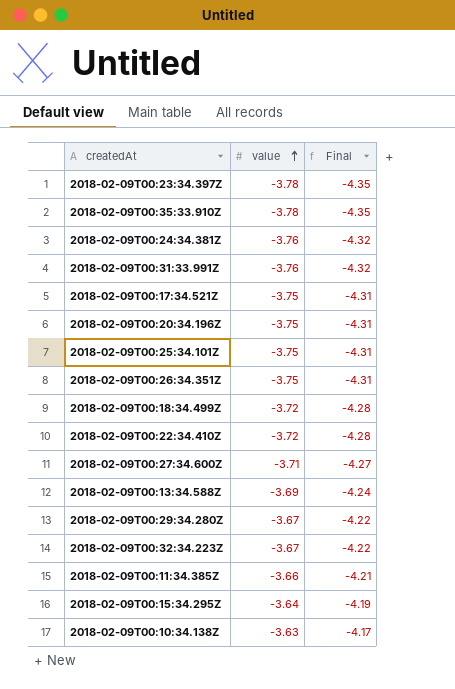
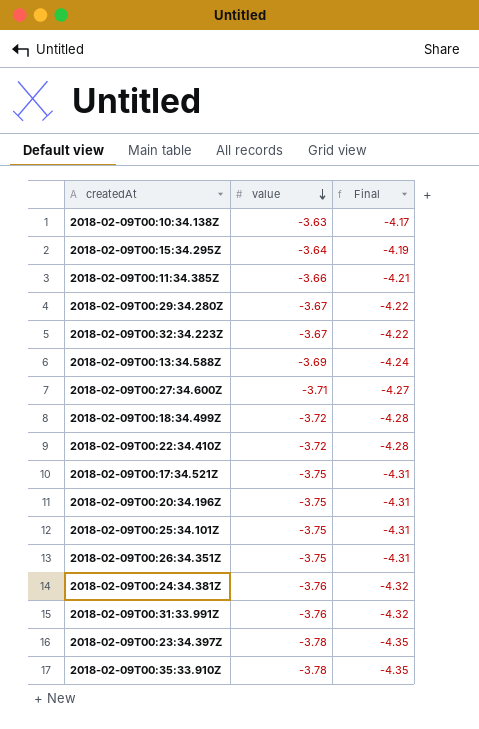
row order: value ascending -> value descending

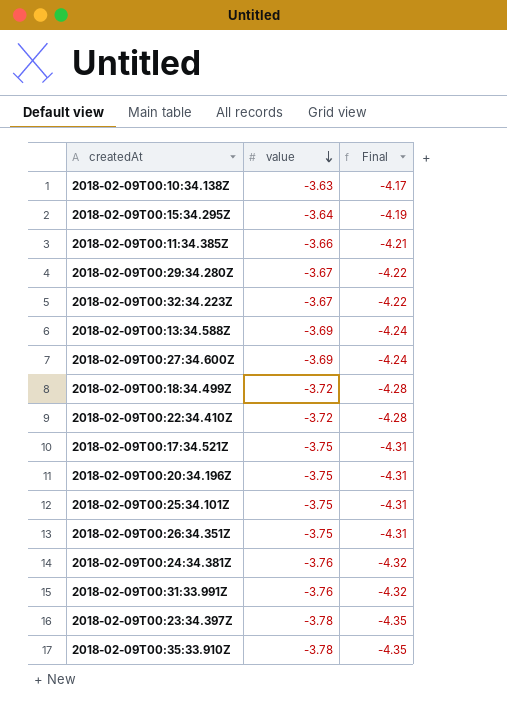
2018-02-09T00:27:34.600Z | value: -3.71 -> -3.69
2018-02-09T00:27:34.600Z | Final: -4.27 -> -4.24

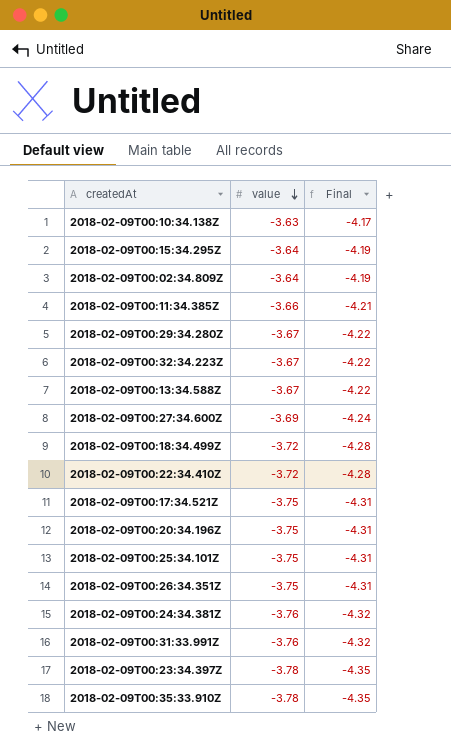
row 2018-02-09T00:02:34.809Z: none -> -3.64 | -4.19
2018-02-09T00:13:34.588Z | value: -3.69 -> -3.67
2018-02-09T00:13:34.588Z | Final: -4.24 -> -4.22

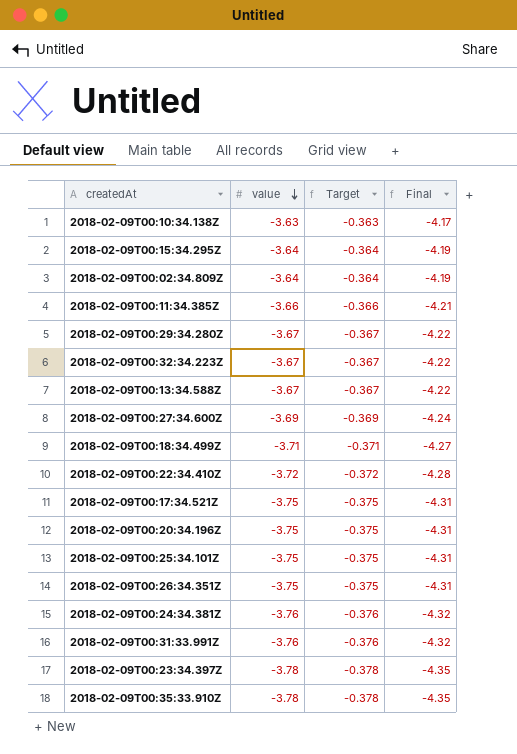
column Target | formula: none -> [value] * 0.1
2018-02-09T00:18:34.499Z | value: -3.72 -> -3.71
2018-02-09T00:18:34.499Z | Final: -4.28 -> -4.27

